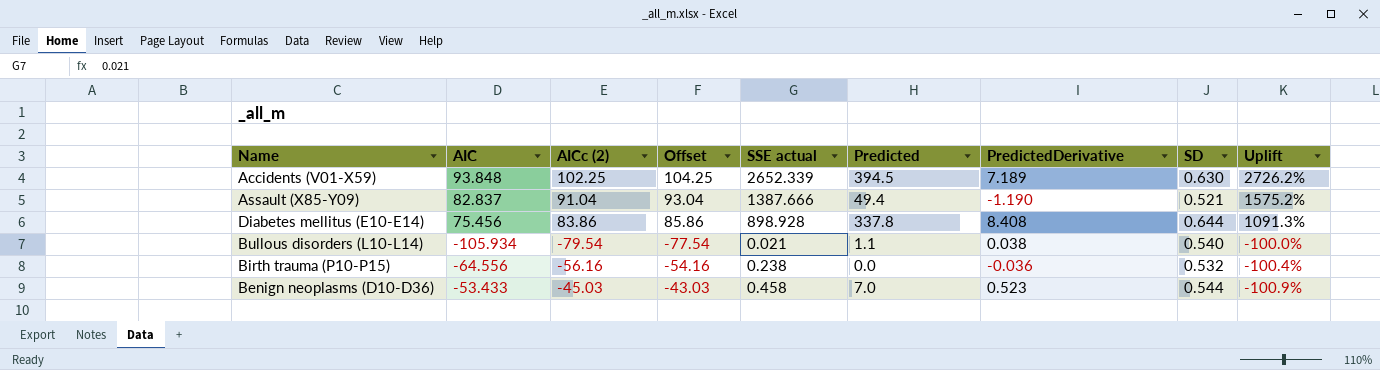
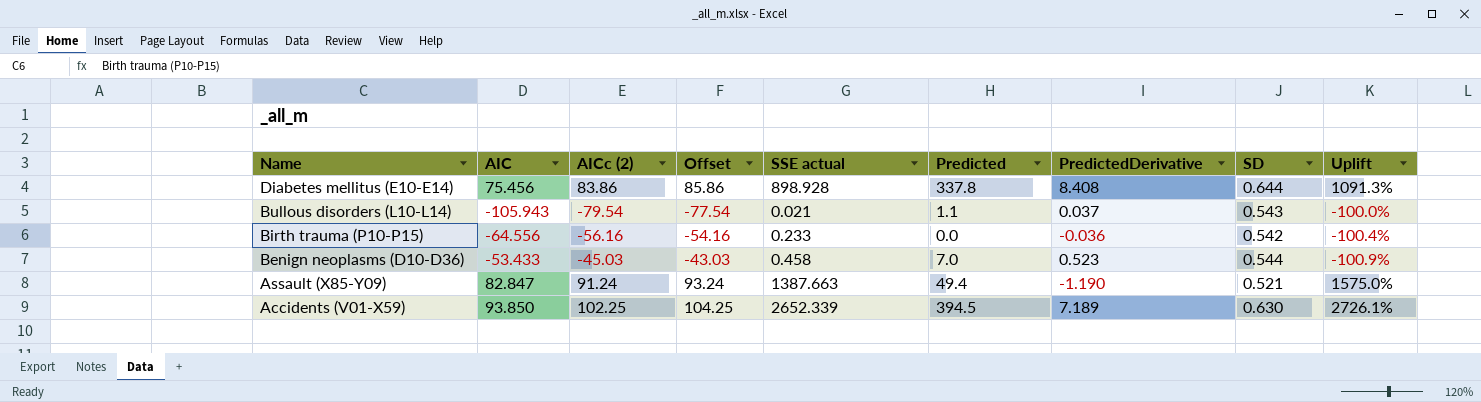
row order: Uplift descending -> Name descending
Bullous disorders (L10-L14) | AIC: -105.934 -> -105.943
Bullous disorders (L10-L14) | PredictedDerivative: 0.038 -> 0.037
Bullous disorders (L10-L14) | SD: 0.540 -> 0.543
Birth trauma (P10-P15) | SSE actual: 0.238 -> 0.233
Birth trauma (P10-P15) | SD: 0.532 -> 0.542
Assault (X85-Y09) | AIC: 82.837 -> 82.847
Assault (X85-Y09) | AICc (2): 91.04 -> 91.24
Assault (X85-Y09) | Offset: 93.04 -> 93.24
Assault (X85-Y09) | SSE actual: 1387.666 -> 1387.663
Assault (X85-Y09) | Uplift: 1575.2% -> 1575.0%
Accidents (V01-X59) | AIC: 93.848 -> 93.850
Accidents (V01-X59) | Uplift: 2726.2% -> 2726.1%

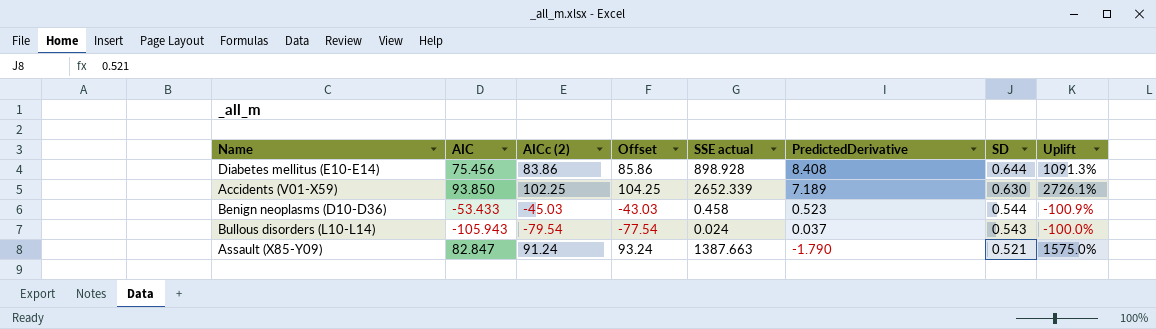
row order: Name descending -> PredictedDerivative descending
column Predicted | position: 6 -> none
row Birth trauma (P10-P15): -64.556 | -56.16 | -54.16 | 0.233 | 0.0 | -0.036 | 0.542 | -100.4% -> none
Bullous disorders (L10-L14) | SSE actual: 0.021 -> 0.024
Assault (X85-Y09) | PredictedDerivative: -1.190 -> -1.790

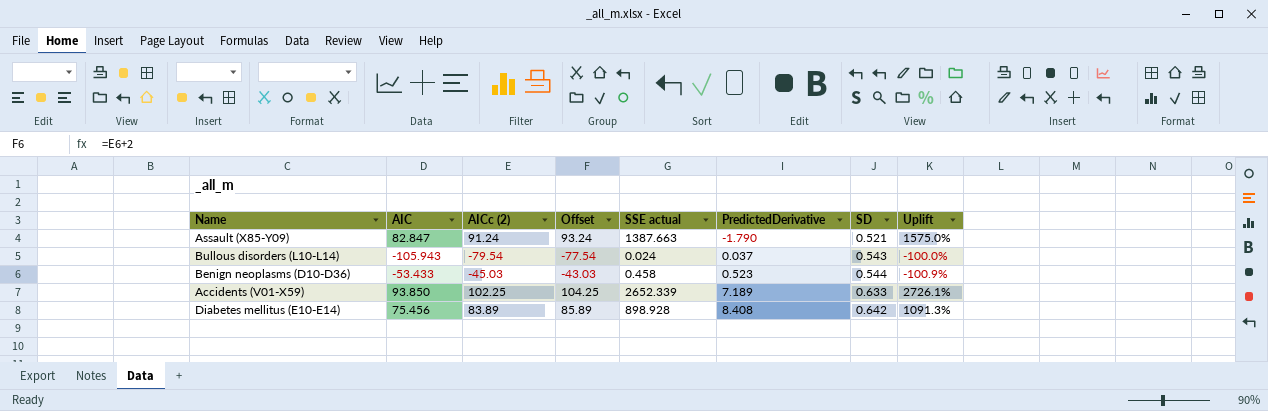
row order: PredictedDerivative descending -> PredictedDerivative ascending
Accidents (V01-X59) | SD: 0.630 -> 0.633
Diabetes mellitus (E10-E14) | AICc (2): 83.86 -> 83.89
Diabetes mellitus (E10-E14) | Offset: 85.86 -> 85.89
Diabetes mellitus (E10-E14) | SD: 0.644 -> 0.642

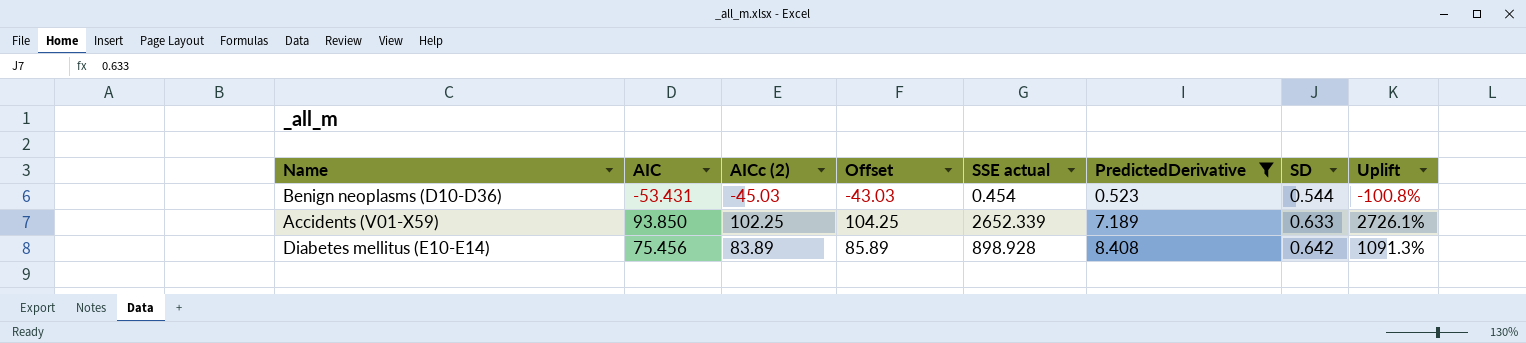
filter: none -> PredictedDerivative >= 0.523
Benign neoplasms (D10-D36) | AIC: -53.433 -> -53.431
Benign neoplasms (D10-D36) | SSE actual: 0.458 -> 0.454
Benign neoplasms (D10-D36) | Uplift: -100.9% -> -100.8%

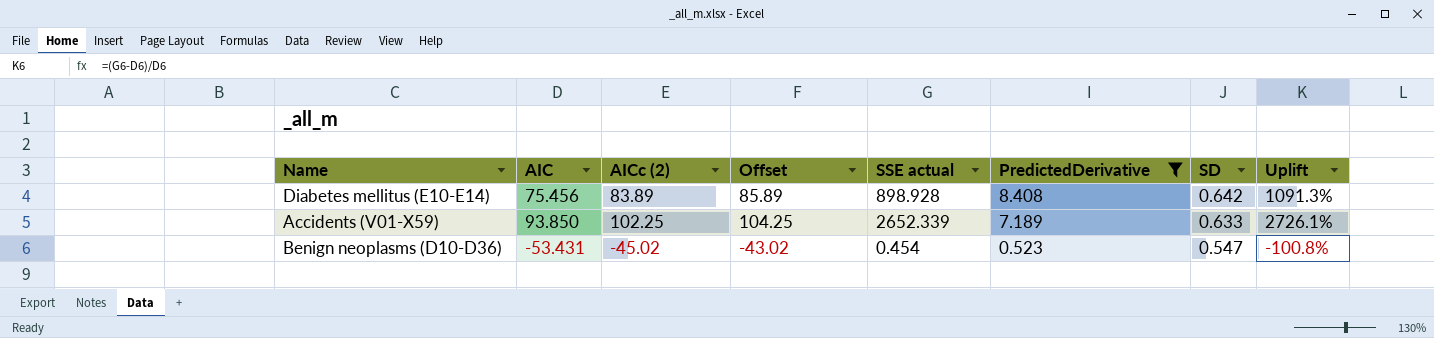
row order: PredictedDerivative ascending -> PredictedDerivative descending
Benign neoplasms (D10-D36) | AICc (2): -45.03 -> -45.02
Benign neoplasms (D10-D36) | Offset: -43.03 -> -43.02
Benign neoplasms (D10-D36) | SD: 0.544 -> 0.547

